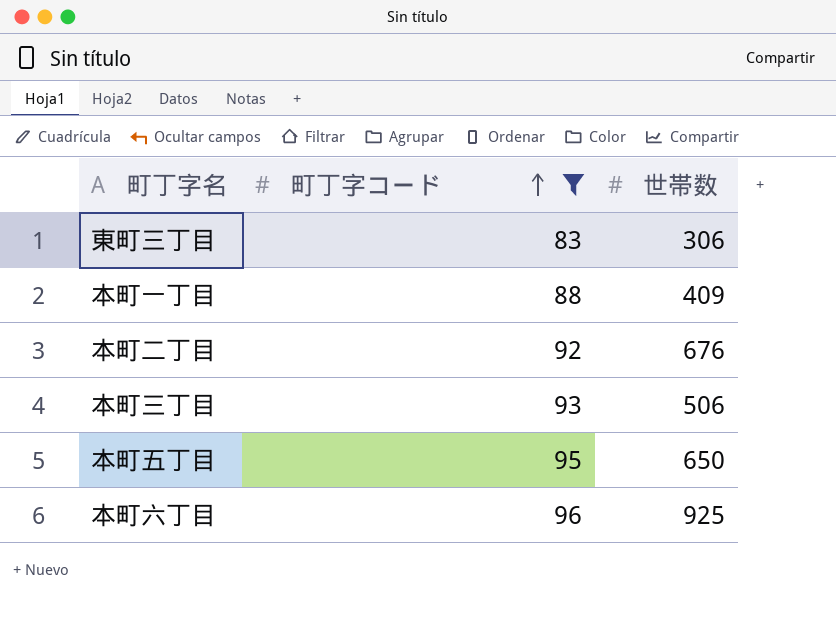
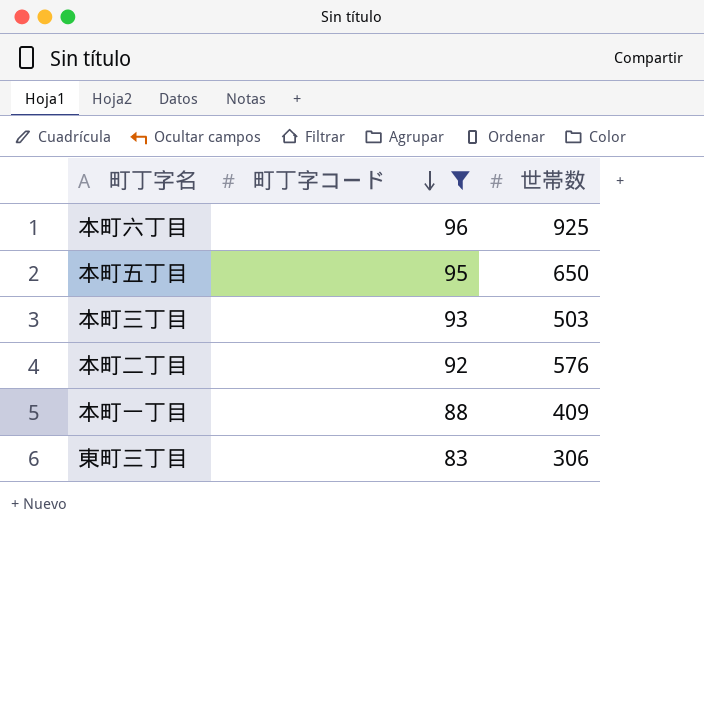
row order: 町丁字コード ascending -> 町丁字コード descending
本町三丁目 | 世帯数: 506 -> 503
本町二丁目 | 世帯数: 676 -> 576

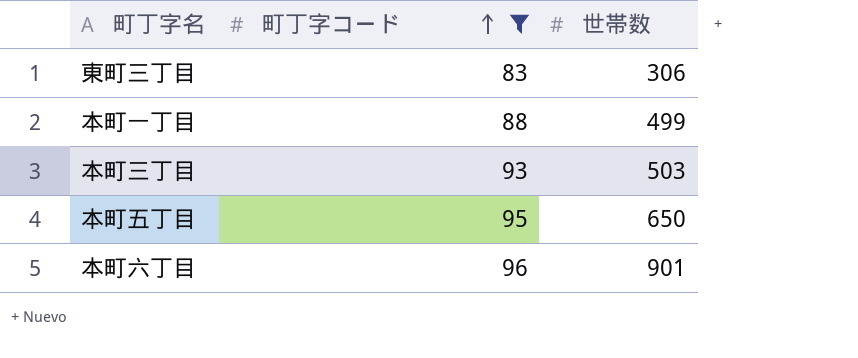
row order: 町丁字コード descending -> 町丁字コード ascending
row 本町二丁目: 92 | 576 -> none
本町一丁目 | 世帯数: 409 -> 499
本町六丁目 | 世帯数: 925 -> 901

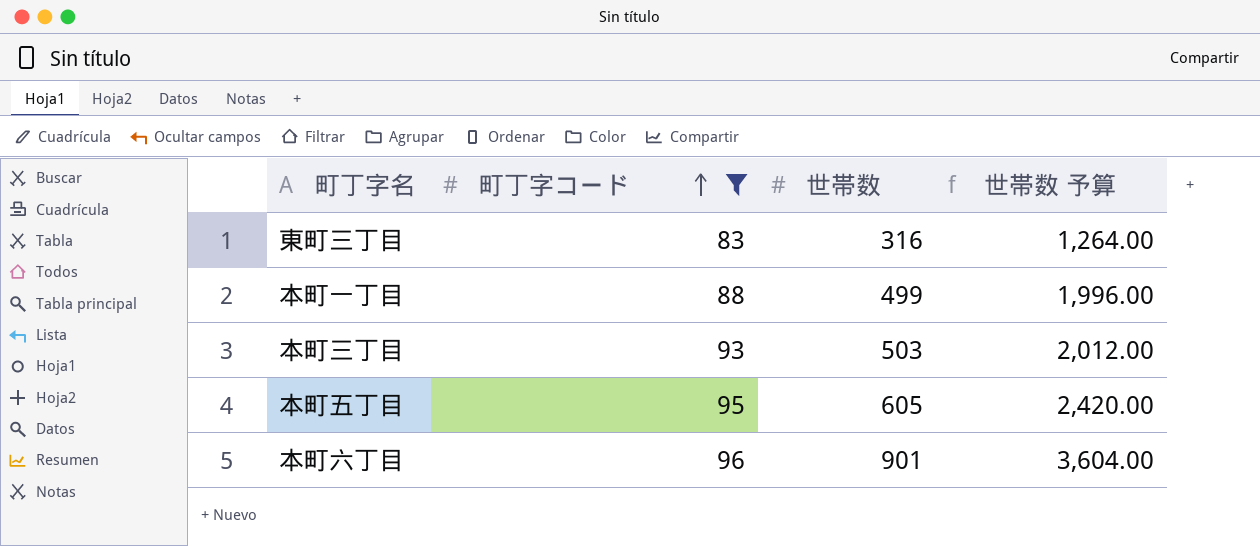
column 世帯数 予算 | formula: none -> [世帯数] * 4
東町三丁目 | 世帯数: 306 -> 316
本町五丁目 | 世帯数: 650 -> 605

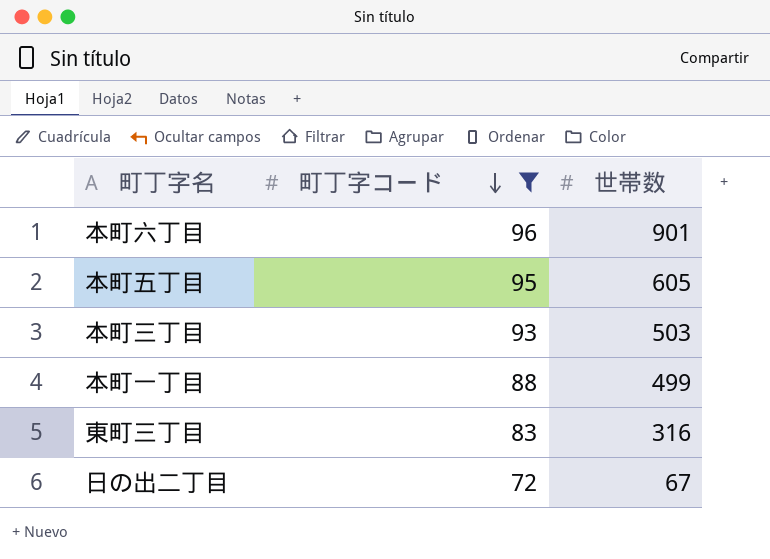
row order: 町丁字コード ascending -> 町丁字コード descending
column 世帯数 予算 | formula: [世帯数] * 4 -> none
row 日の出二丁目: none -> 72 | 67

